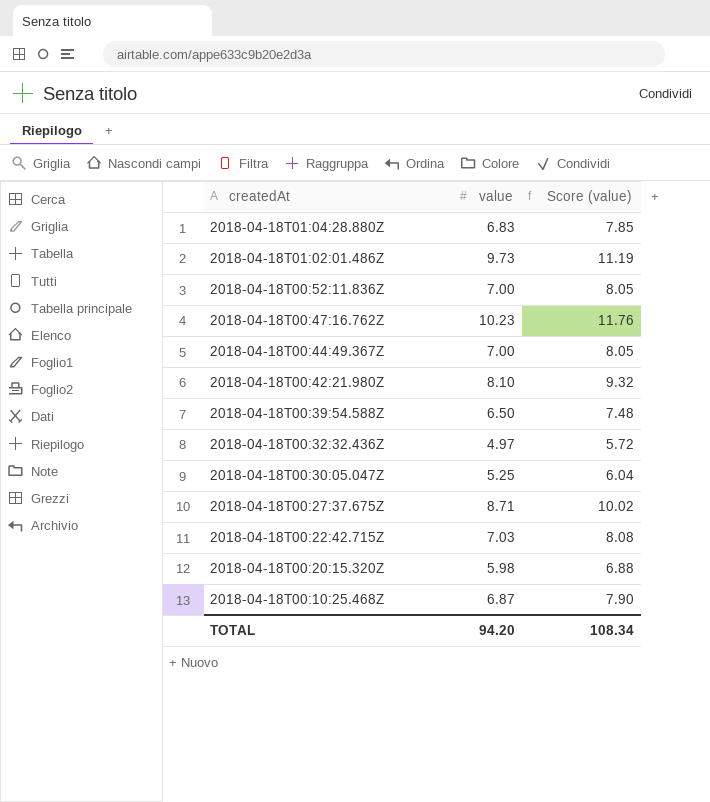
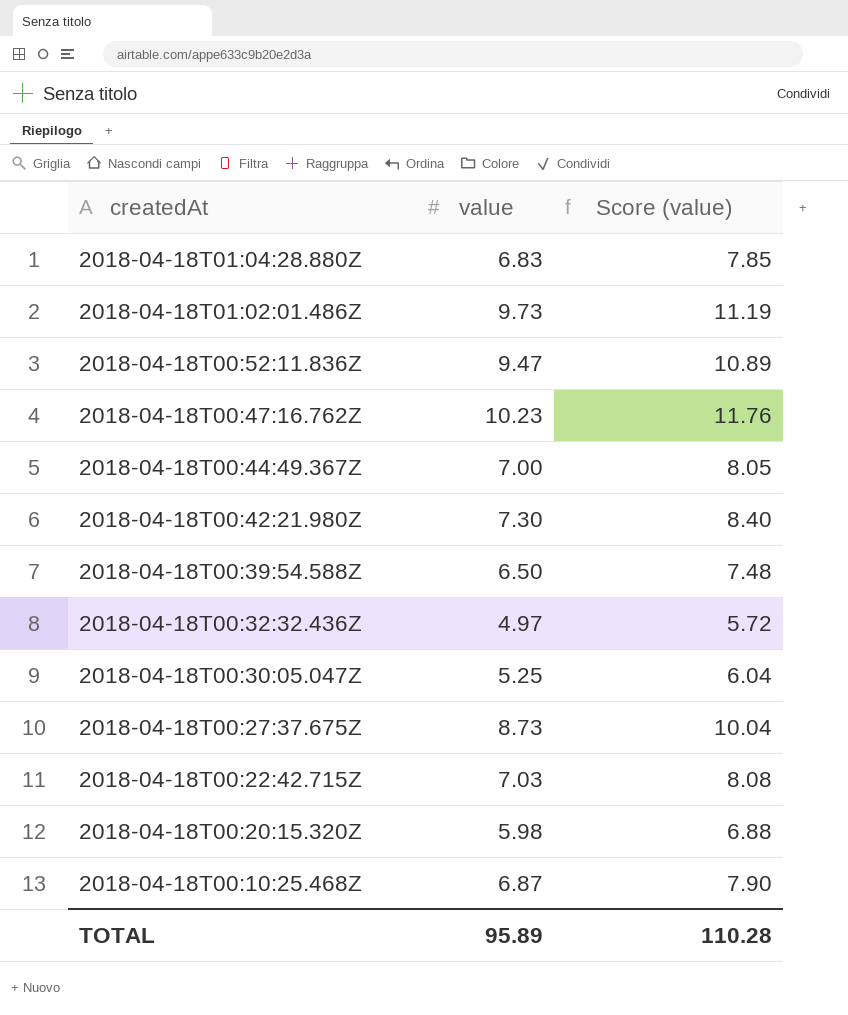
2018-04-18T00:52:11.836Z | value: 7.00 -> 9.47
2018-04-18T00:52:11.836Z | Score (value): 8.05 -> 10.89
2018-04-18T00:42:21.980Z | value: 8.10 -> 7.30
2018-04-18T00:42:21.980Z | Score (value): 9.32 -> 8.40
2018-04-18T00:27:37.675Z | value: 8.71 -> 8.73
2018-04-18T00:27:37.675Z | Score (value): 10.02 -> 10.04
TOTAL | value: 94.20 -> 95.89
TOTAL | Score (value): 108.34 -> 110.28

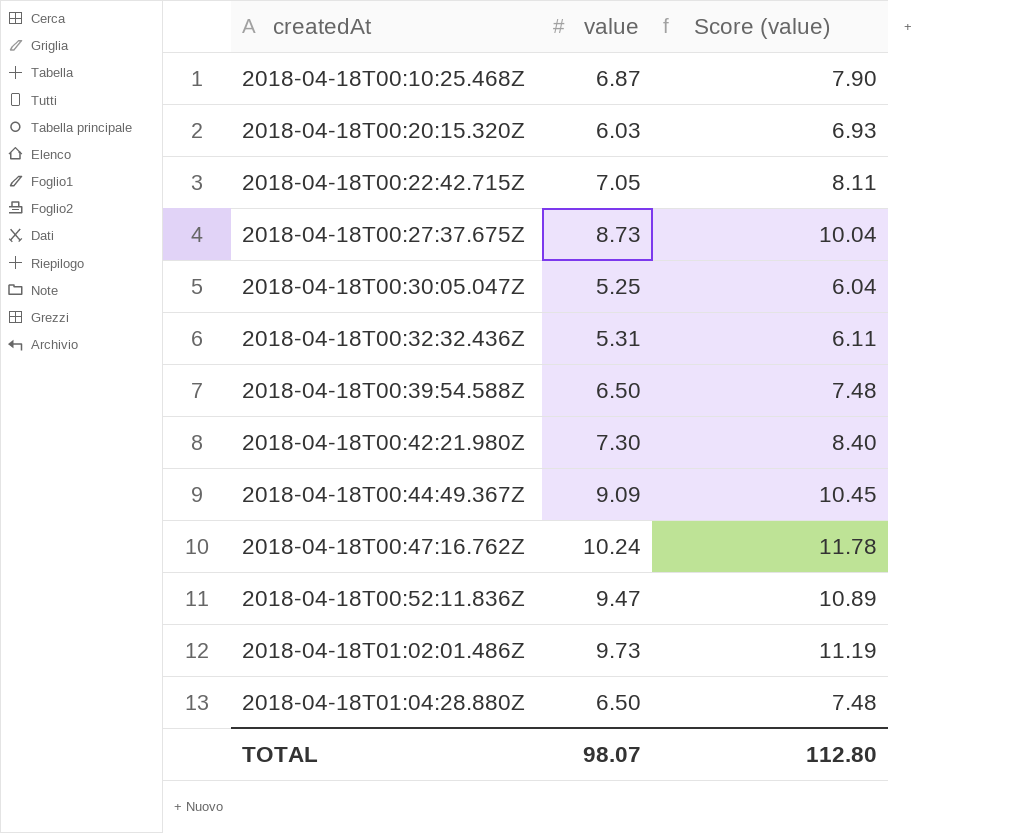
row order: createdAt descending -> createdAt ascending
2018-04-18T00:20:15.320Z | value: 5.98 -> 6.03
2018-04-18T00:20:15.320Z | Score (value): 6.88 -> 6.93
2018-04-18T00:22:42.715Z | value: 7.03 -> 7.05
2018-04-18T00:22:42.715Z | Score (value): 8.08 -> 8.11
2018-04-18T00:32:32.436Z | value: 4.97 -> 5.31
2018-04-18T00:32:32.436Z | Score (value): 5.72 -> 6.11
2018-04-18T00:44:49.367Z | value: 7.00 -> 9.09
2018-04-18T00:44:49.367Z | Score (value): 8.05 -> 10.45
2018-04-18T00:47:16.762Z | value: 10.23 -> 10.24
2018-04-18T00:47:16.762Z | Score (value): 11.76 -> 11.78
2018-04-18T01:04:28.880Z | value: 6.83 -> 6.50
2018-04-18T01:04:28.880Z | Score (value): 7.85 -> 7.48
TOTAL | value: 95.89 -> 98.07
TOTAL | Score (value): 110.28 -> 112.80

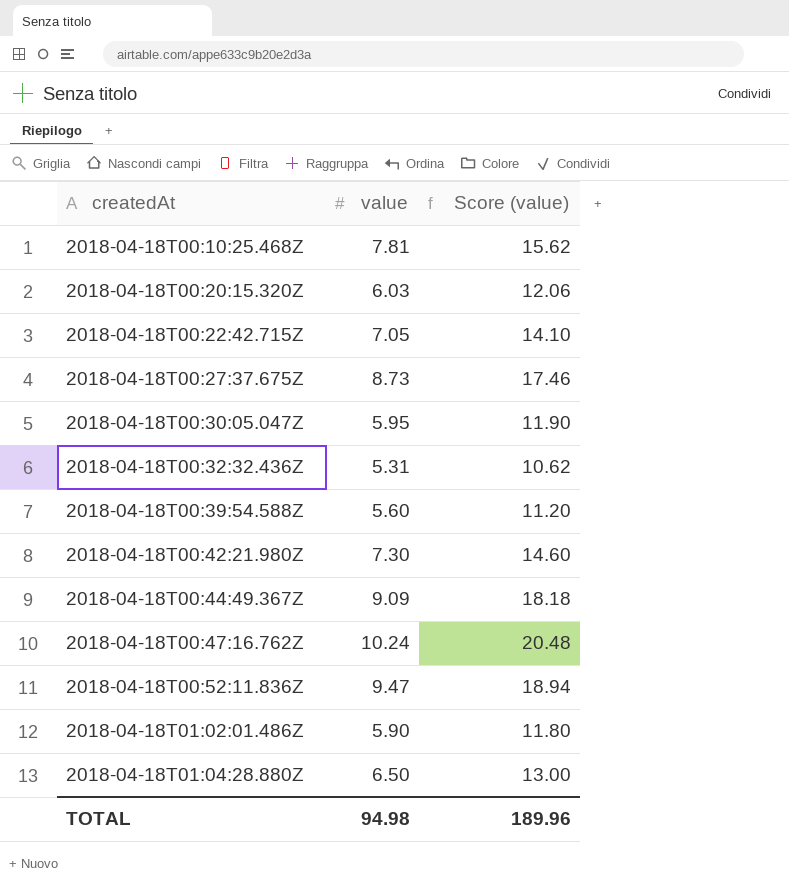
column Score (value) | formula: [value] * 1.15 -> [value] * 2
2018-04-18T00:10:25.468Z | value: 6.87 -> 7.81
2018-04-18T00:30:05.047Z | value: 5.25 -> 5.95
2018-04-18T00:39:54.588Z | value: 6.50 -> 5.60
2018-04-18T01:02:01.486Z | value: 9.73 -> 5.90
TOTAL | value: 98.07 -> 94.98
TOTAL | Score (value): 112.80 -> 189.96

